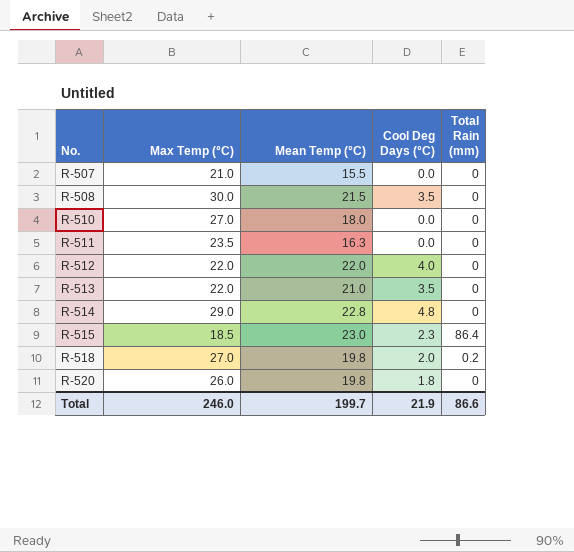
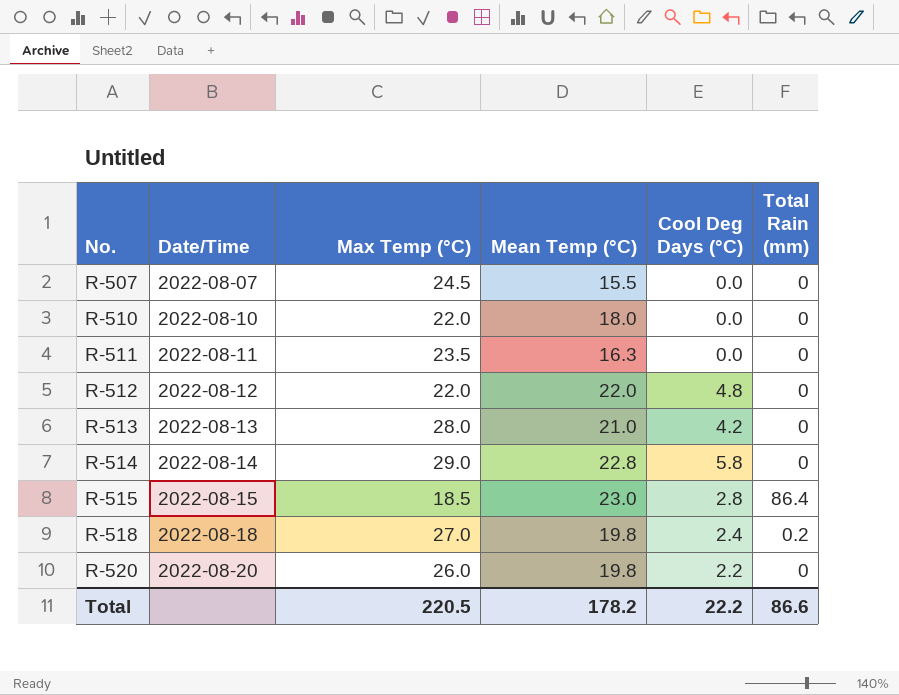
column Date/Time | position: none -> 2
row R-508: 30.0 | 21.5 | 3.5 | 0 -> none
R-507 | Max Temp (°C): 21.0 -> 24.5
R-510 | Max Temp (°C): 27.0 -> 22.0
R-512 | Cool Deg Days (°C): 4.0 -> 4.8
R-513 | Max Temp (°C): 22.0 -> 28.0
R-513 | Cool Deg Days (°C): 3.5 -> 4.2
R-514 | Cool Deg Days (°C): 4.8 -> 5.8
R-515 | Cool Deg Days (°C): 2.3 -> 2.8
R-518 | Cool Deg Days (°C): 2.0 -> 2.4
R-520 | Cool Deg Days (°C): 1.8 -> 2.2
Total | Max Temp (°C): 246.0 -> 220.5
Total | Mean Temp (°C): 199.7 -> 178.2
Total | Cool Deg Days (°C): 21.9 -> 22.2

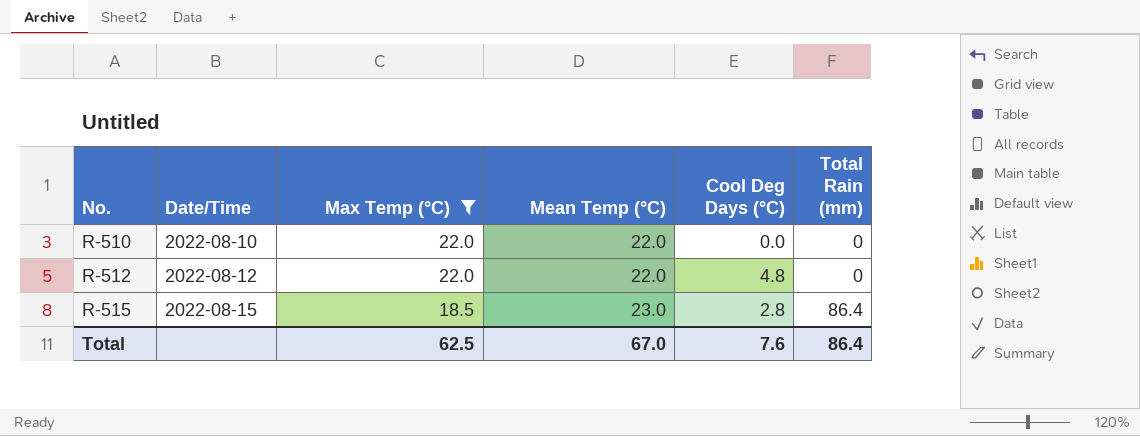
filter: none -> Max Temp (°C) <= 22.0
R-510 | Mean Temp (°C): 18.0 -> 22.0
Total | Max Temp (°C): 220.5 -> 62.5
Total | Mean Temp (°C): 178.2 -> 67.0
Total | Cool Deg Days (°C): 22.2 -> 7.6
Total | Total Rain (mm): 86.6 -> 86.4

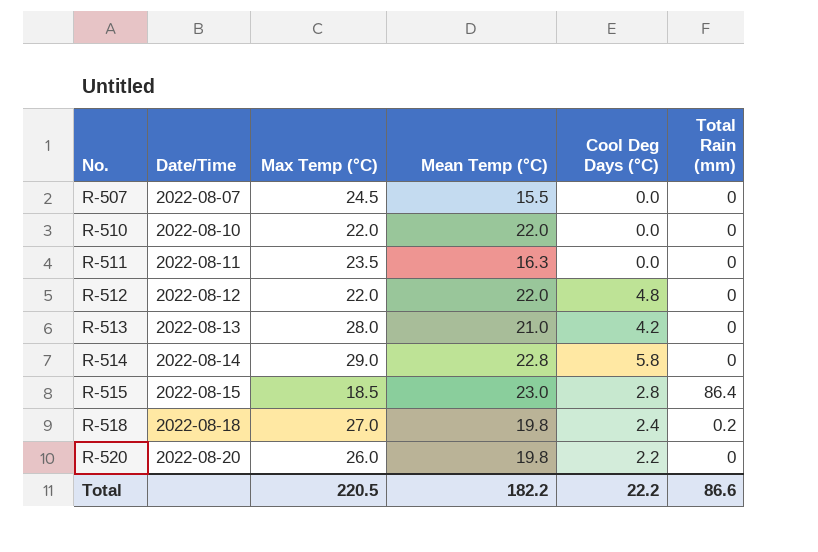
filter: Max Temp (°C) <= 22.0 -> none
Total | Max Temp (°C): 62.5 -> 220.5
Total | Mean Temp (°C): 67.0 -> 182.2
Total | Cool Deg Days (°C): 7.6 -> 22.2
Total | Total Rain (mm): 86.4 -> 86.6

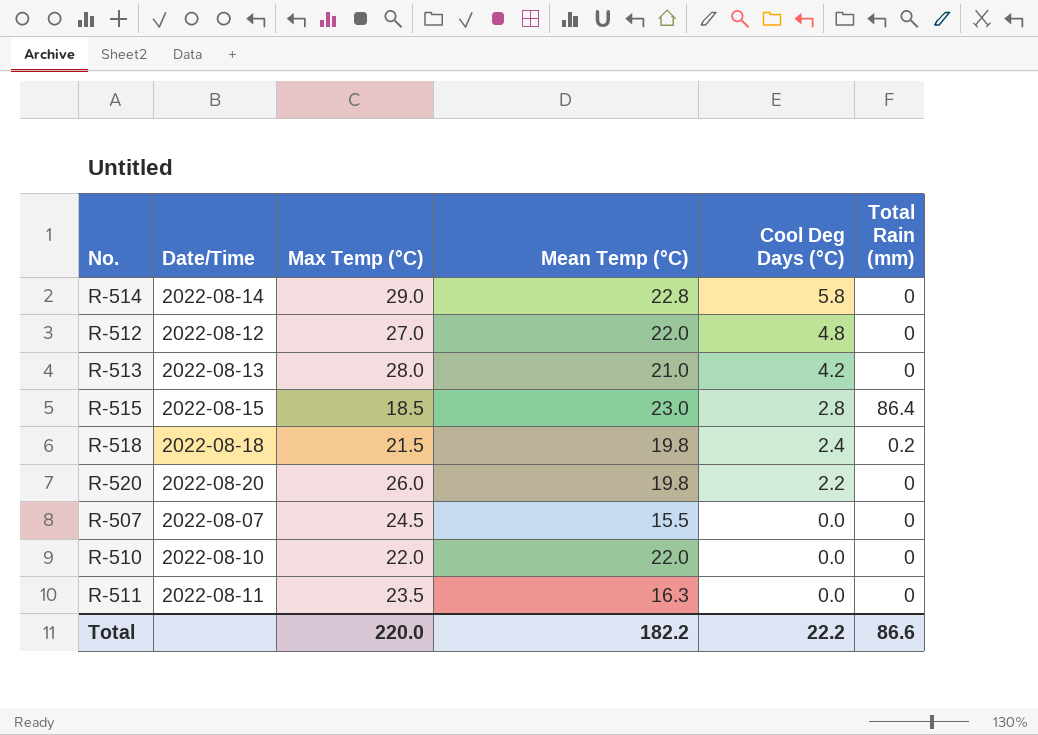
row order: No. ascending -> Cool Deg Days (°C) descending
R-512 | Max Temp (°C): 22.0 -> 27.0
R-518 | Max Temp (°C): 27.0 -> 21.5
Total | Max Temp (°C): 220.5 -> 220.0

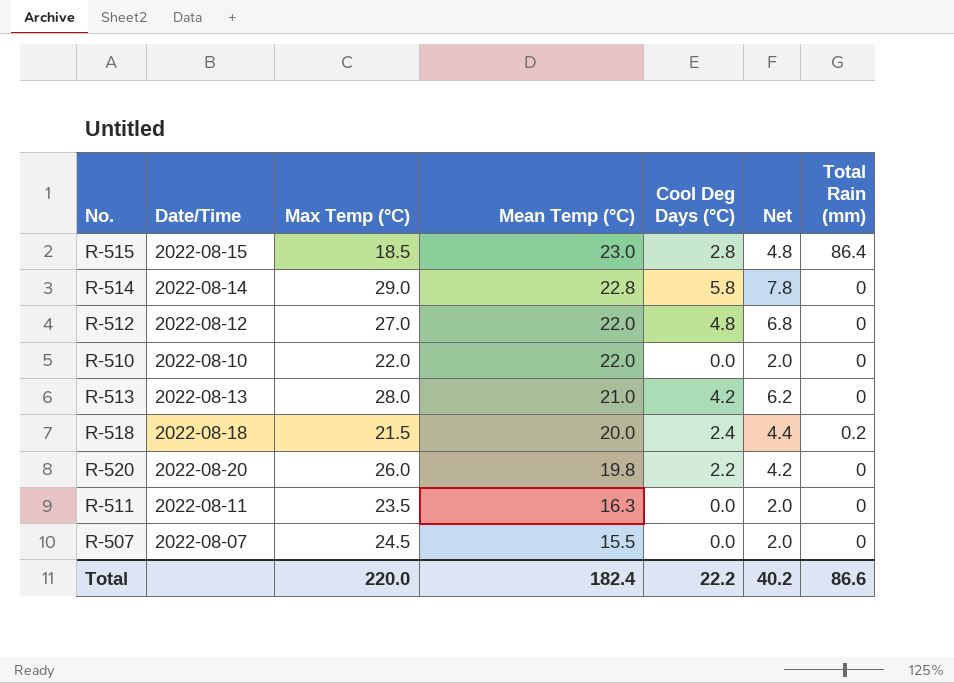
row order: Cool Deg Days (°C) descending -> Mean Temp (°C) descending
column Net | formula: none -> [Cool Deg Days (°C)] + 2
R-518 | Mean Temp (°C): 19.8 -> 20.0
Total | Mean Temp (°C): 182.2 -> 182.4

